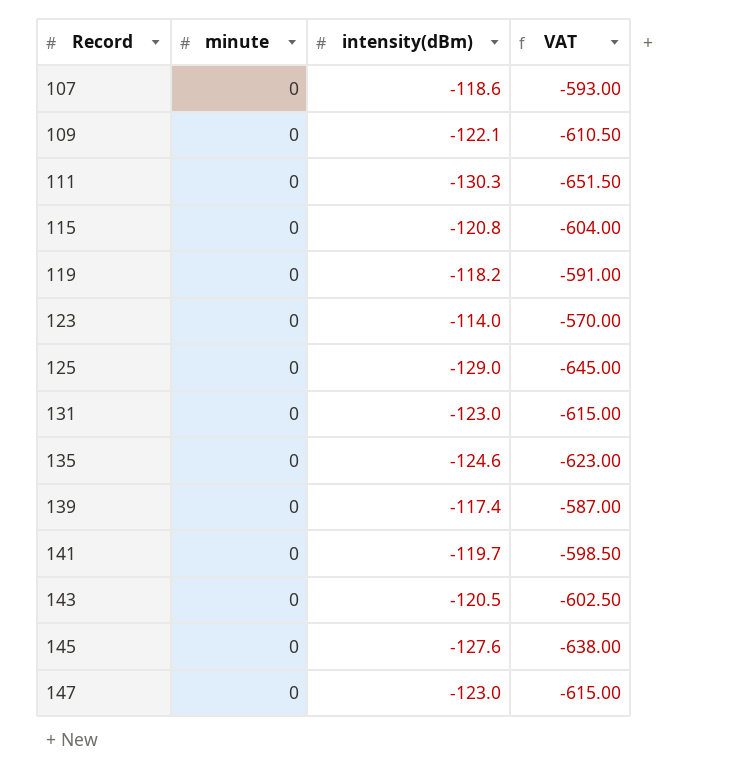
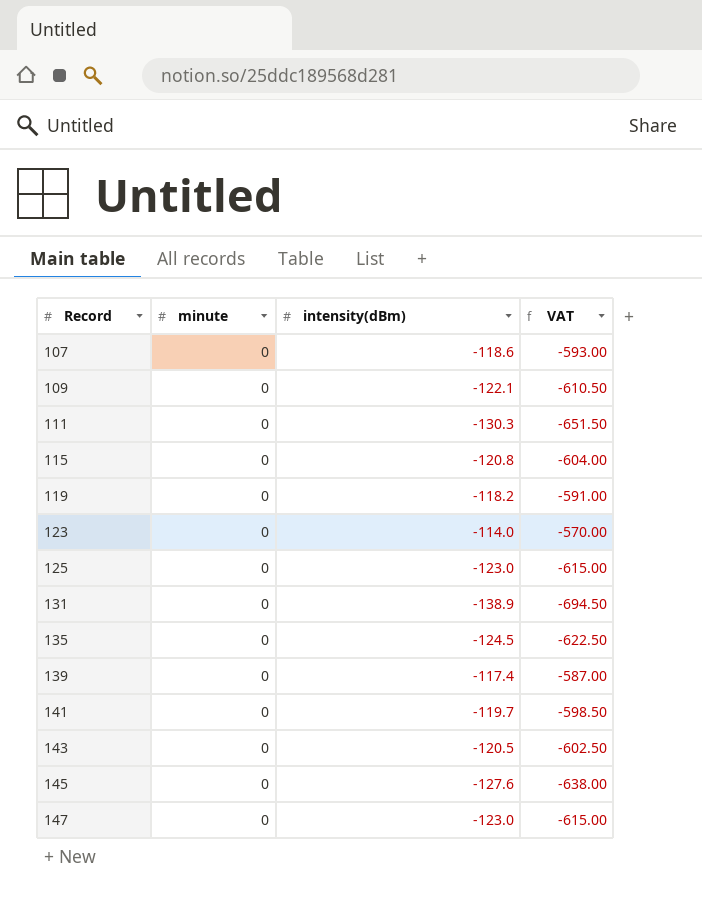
125 | intensity(dBm): -129.0 -> -123.0
125 | VAT: -645.00 -> -615.00
131 | intensity(dBm): -123.0 -> -138.9
131 | VAT: -615.00 -> -694.50
135 | intensity(dBm): -124.6 -> -124.5
135 | VAT: -623.00 -> -622.50

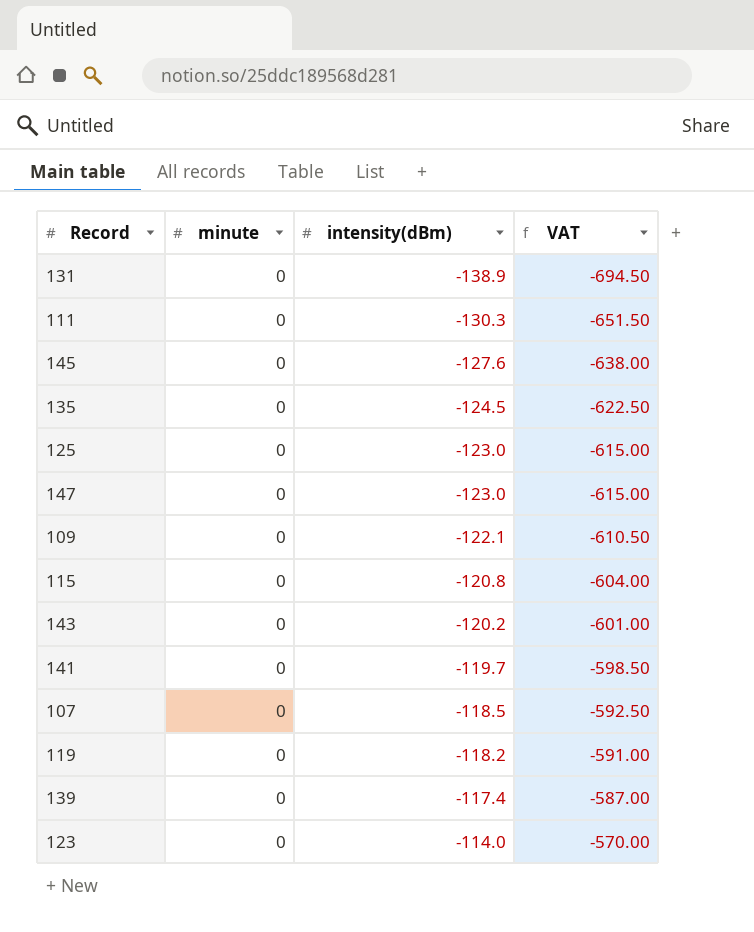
row order: Record ascending -> intensity(dBm) ascending
143 | intensity(dBm): -120.5 -> -120.2
143 | VAT: -602.50 -> -601.00
107 | intensity(dBm): -118.6 -> -118.5
107 | VAT: -593.00 -> -592.50

